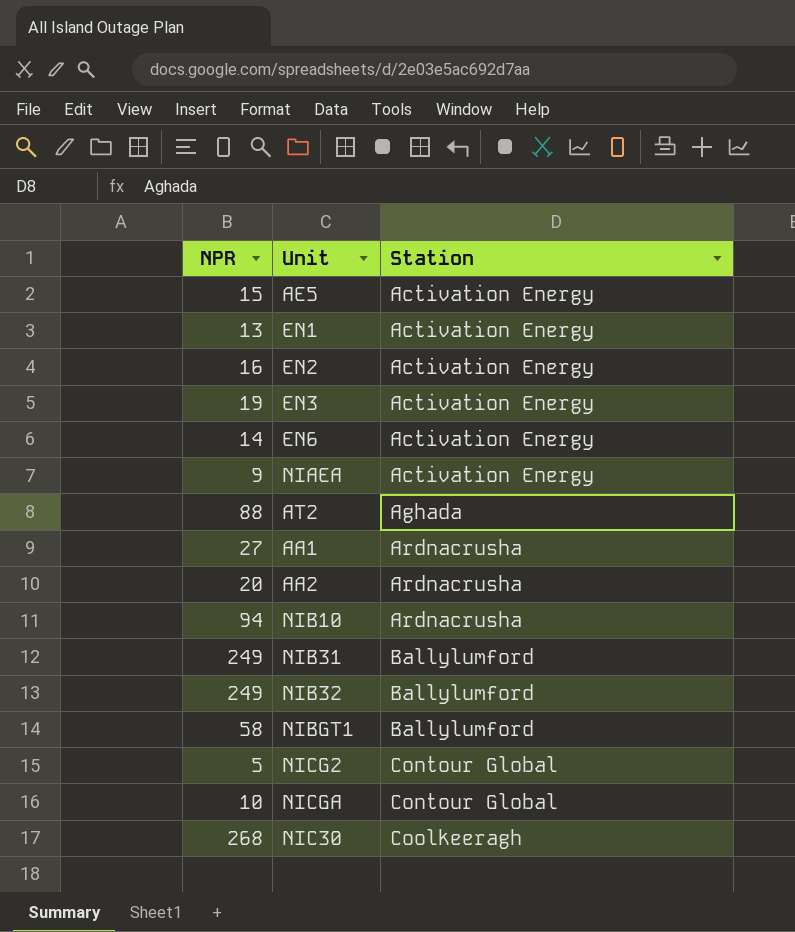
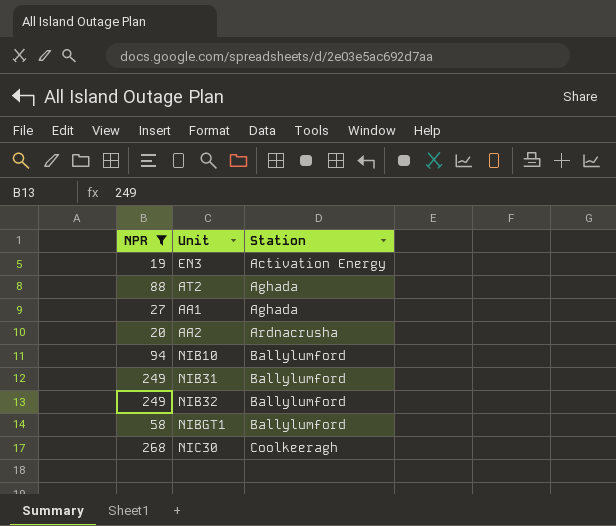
filter: none -> NPR >= 19
AA1 | Station: Ardnacrusha -> Aghada
NIB10 | Station: Ardnacrusha -> Ballylumford

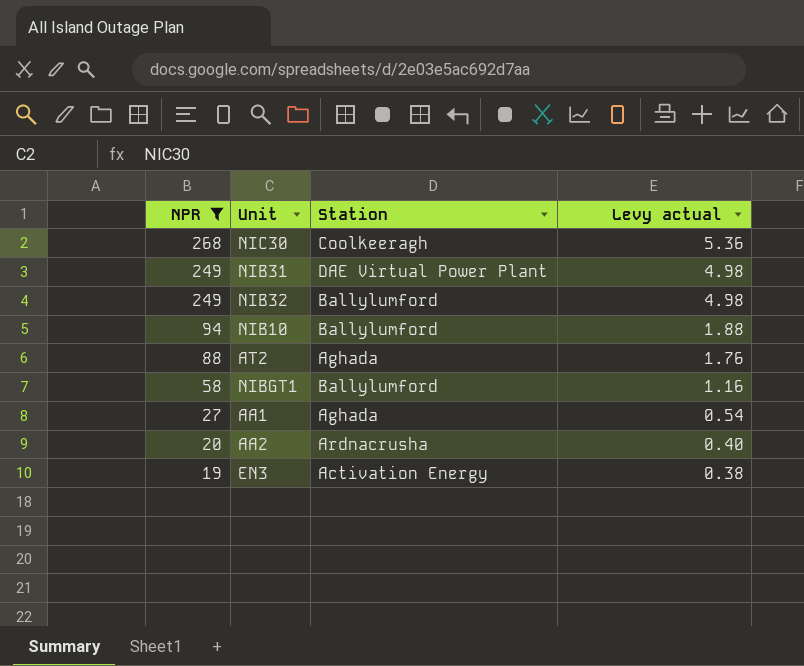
row order: Station ascending -> NPR descending
column Levy actual | formula: none -> [NPR] * 0.02
NIB31 | Station: Ballylumford -> DAE Virtual Power Plant

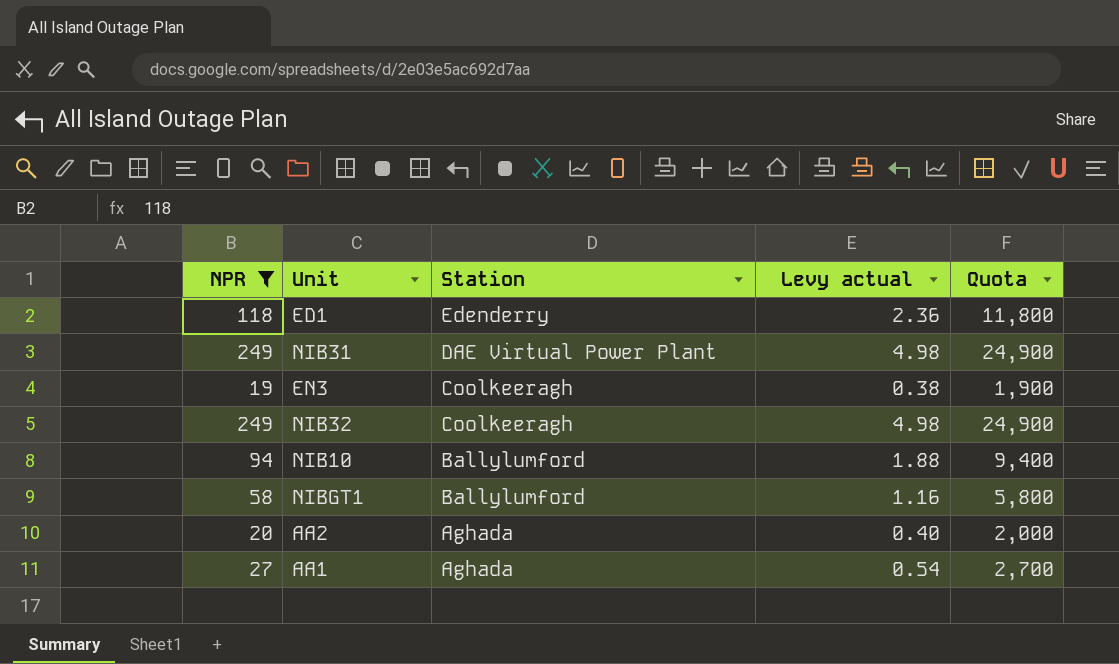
row order: NPR descending -> Station descending
column Quota | formula: none -> [NPR] * 100
row NIC30: 268 | Coolkeeragh | 5.36 -> none
row AT2: 88 | Aghada | 1.76 -> none
row ED1: none -> 118 | Edenderry | 2.36 | 11,800
EN3 | Station: Activation Energy -> Coolkeeragh
NIB32 | Station: Ballylumford -> Coolkeeragh
AA2 | Station: Ardnacrusha -> Aghada

